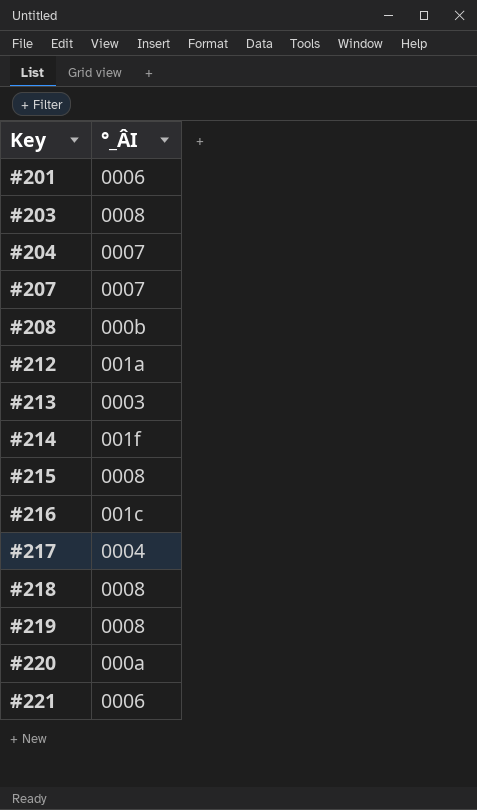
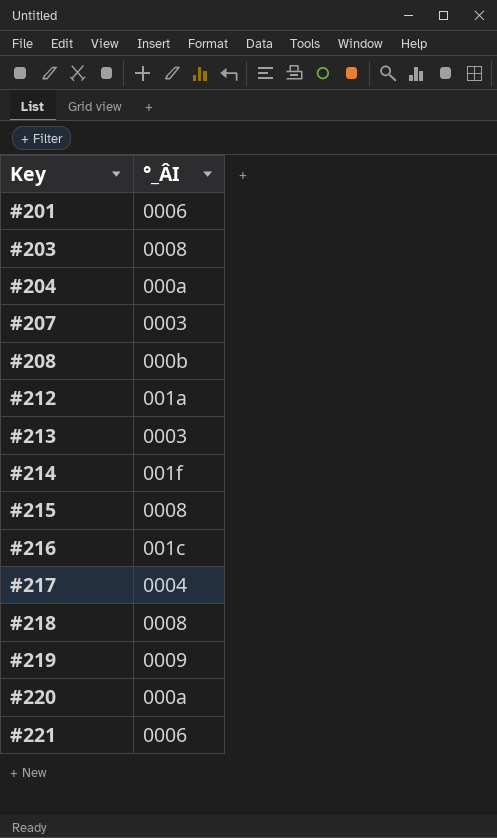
#204 | °_ÂI: 0007 -> 000a
#207 | °_ÂI: 0007 -> 0003
#219 | °_ÂI: 0008 -> 0009

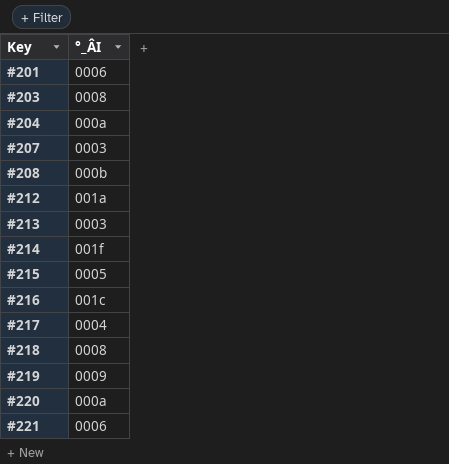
#215 | °_ÂI: 0008 -> 0005

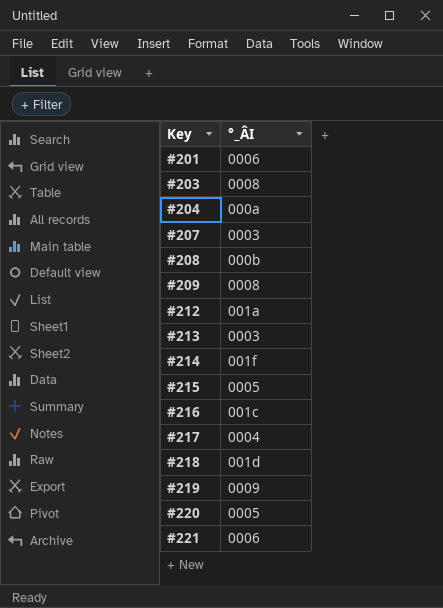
row #209: none -> 0008
#218 | °_ÂI: 0008 -> 001d
#220 | °_ÂI: 000a -> 0005

